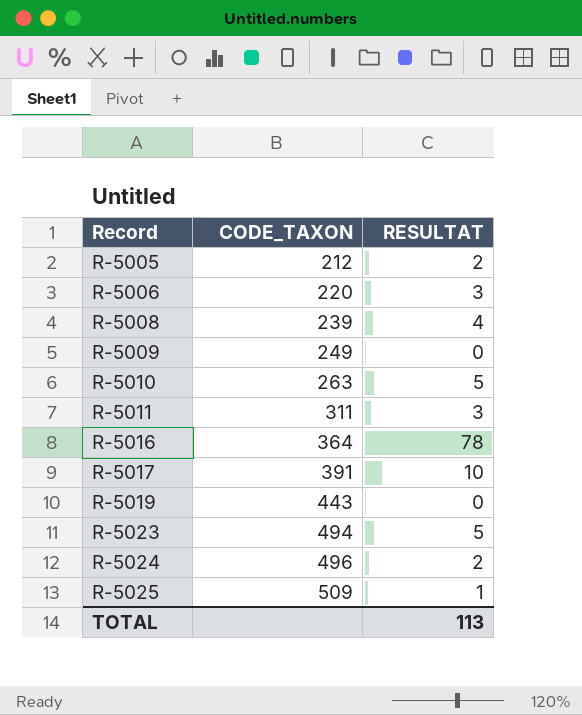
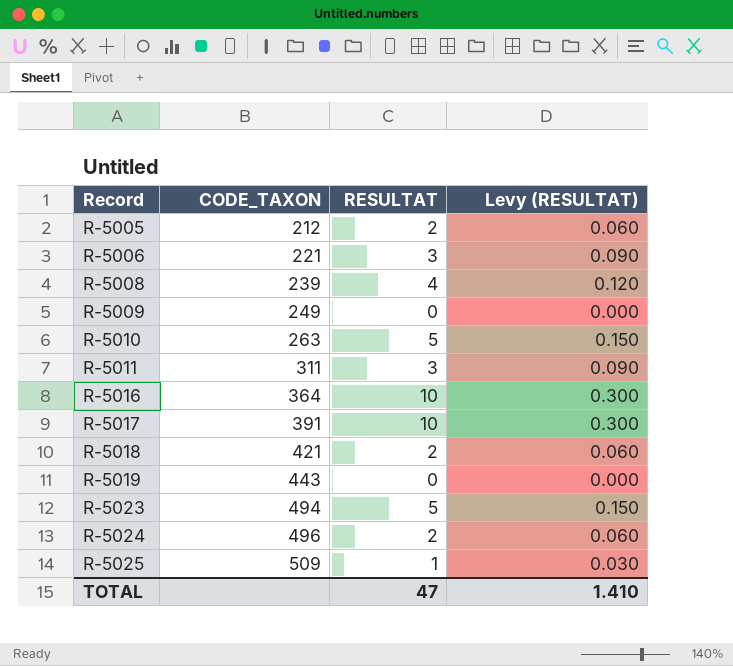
column Levy (RESULTAT) | formula: none -> [RESULTAT] * 0.03
R-5006 | CODE_TAXON: 220 -> 221
R-5016 | RESULTAT: 78 -> 10
row R-5018: none -> 421 | 2 | 0.060
TOTAL | RESULTAT: 113 -> 47

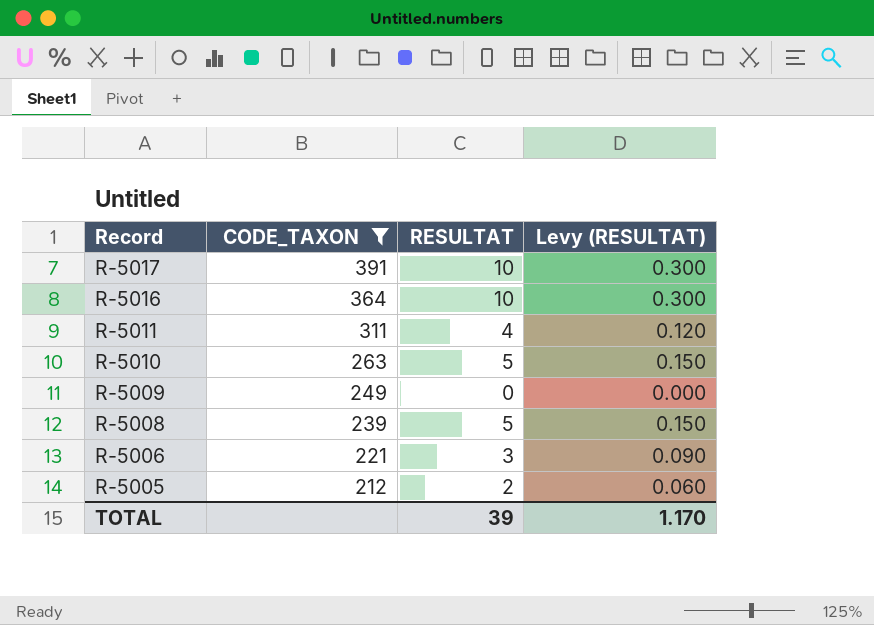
filter: none -> CODE_TAXON <= 391
row order: Record ascending -> Record descending
R-5011 | RESULTAT: 3 -> 4
R-5011 | Levy (RESULTAT): 0.090 -> 0.120
R-5008 | RESULTAT: 4 -> 5
R-5008 | Levy (RESULTAT): 0.120 -> 0.150
TOTAL | RESULTAT: 47 -> 39
TOTAL | Levy (RESULTAT): 1.410 -> 1.170

